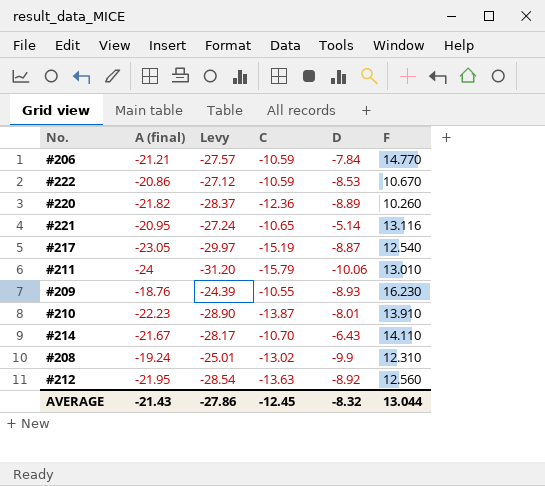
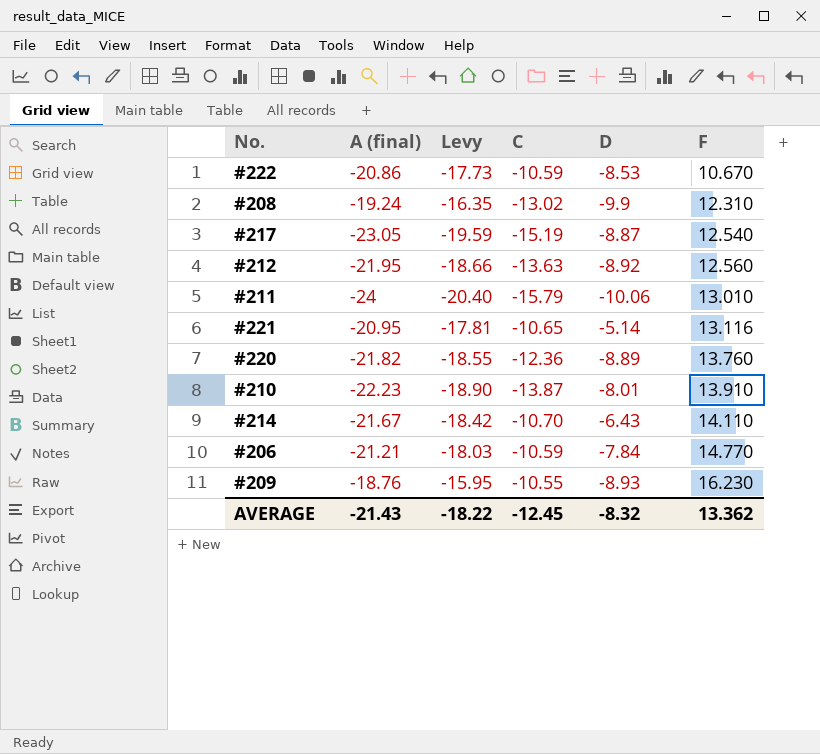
row order: none -> F ascending
column Levy | formula: [A (final)] * 1.3 -> [A (final)] * 0.85
#220 | F: 10.260 -> 13.760
AVERAGE | Levy: -27.86 -> -18.22
AVERAGE | F: 13.044 -> 13.362

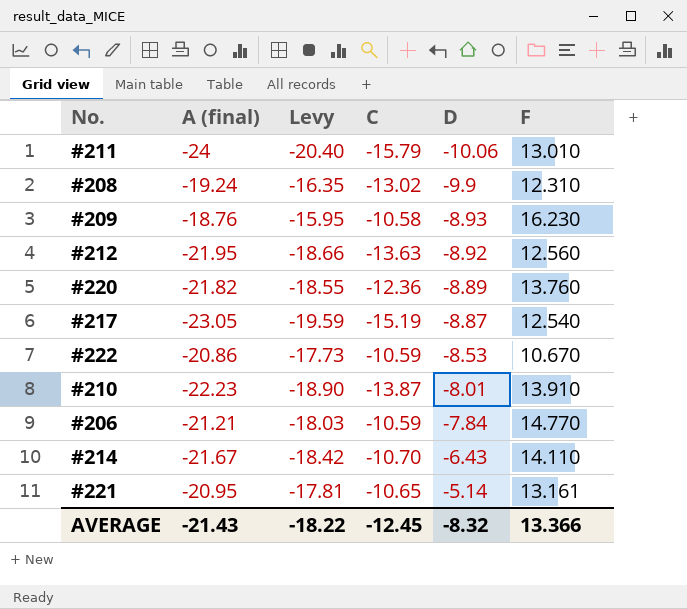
row order: F ascending -> D ascending
#209 | C: -10.55 -> -10.58
#221 | F: 13.116 -> 13.161
AVERAGE | F: 13.362 -> 13.366

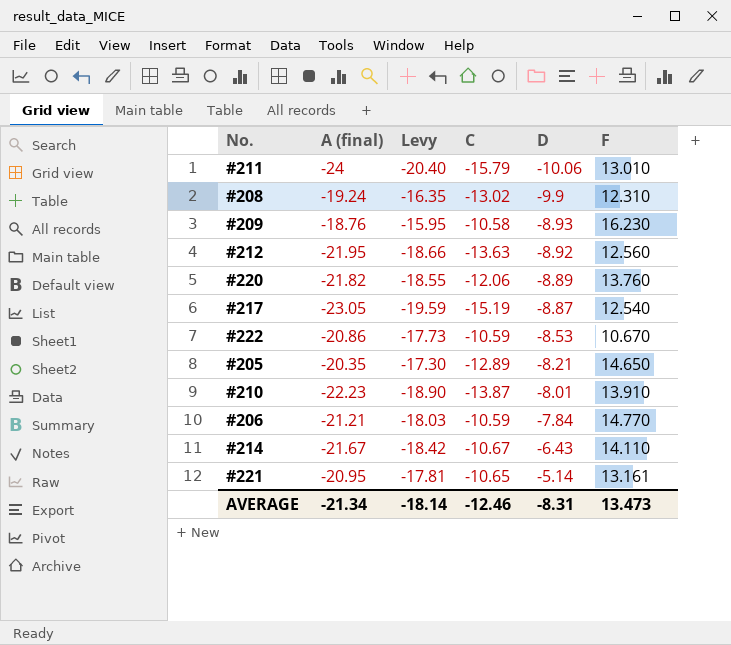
#220 | C: -12.36 -> -12.06
row #205: none -> -20.35 | -17.30 | -12.89 | -8.21 | 14.650
#214 | C: -10.70 -> -10.67
AVERAGE | A (final): -21.43 -> -21.34
AVERAGE | Levy: -18.22 -> -18.14
AVERAGE | C: -12.45 -> -12.46
AVERAGE | D: -8.32 -> -8.31
AVERAGE | F: 13.366 -> 13.473

